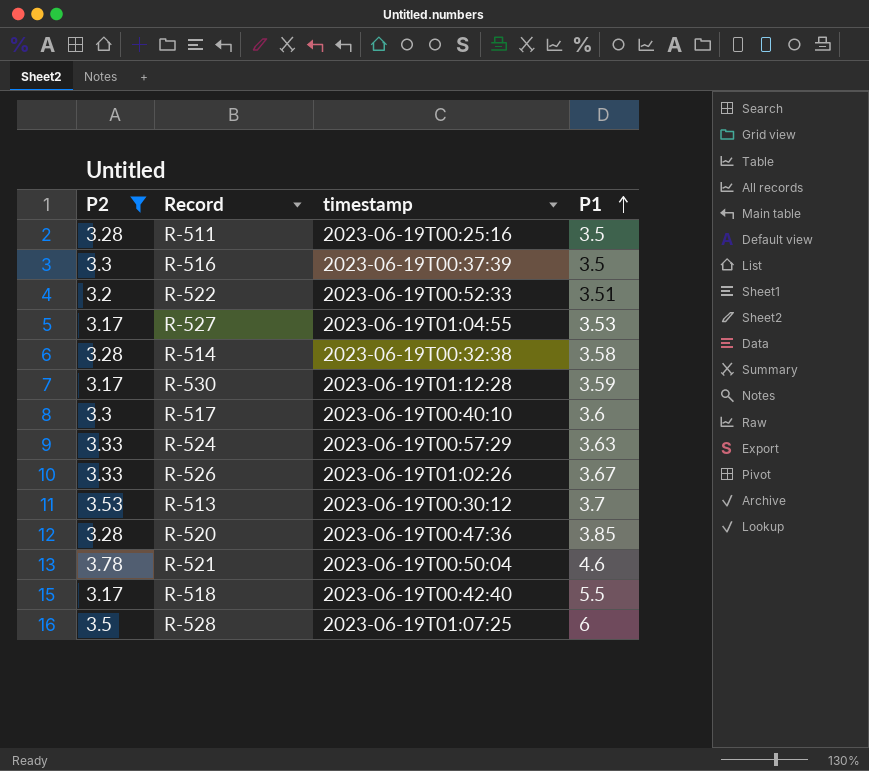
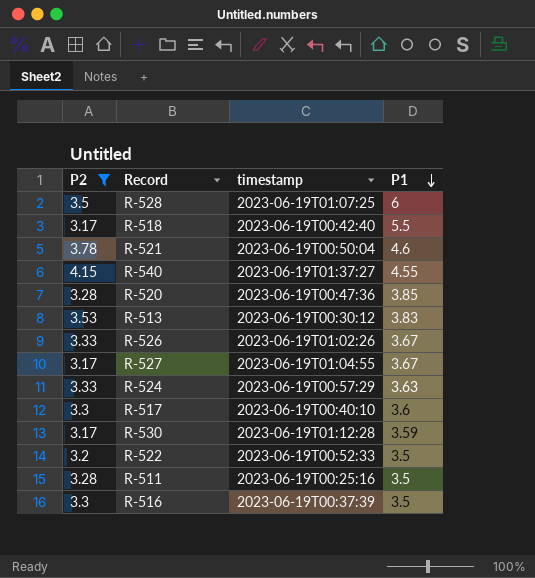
row order: P1 ascending -> P1 descending
row R-514: 3.28 | 2023-06-19T00:32:38 | 3.58 -> none
row R-540: none -> 4.15 | 2023-06-19T01:37:27 | 4.55
R-513 | P1: 3.7 -> 3.83
R-527 | P1: 3.53 -> 3.67
R-522 | P1: 3.51 -> 3.5

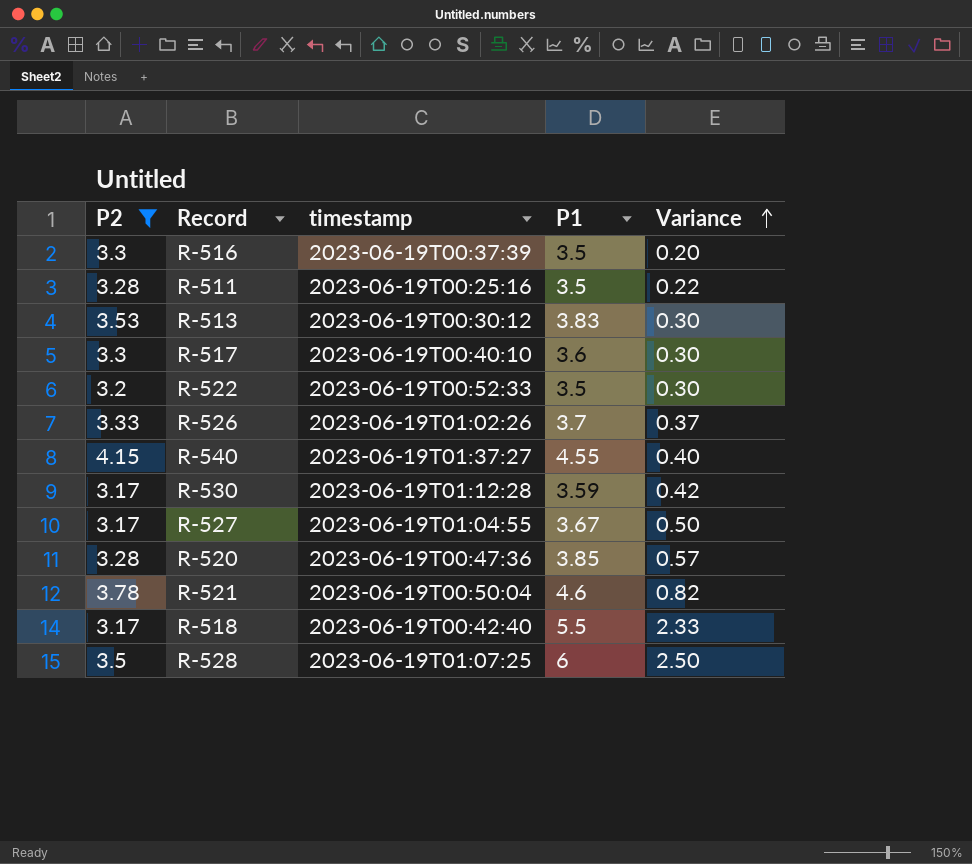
row order: P1 descending -> Variance ascending
column Variance | formula: none -> [P1] - [P2]
row R-524: 3.33 | 2023-06-19T00:57:29 | 3.63 -> none
R-526 | P1: 3.67 -> 3.7

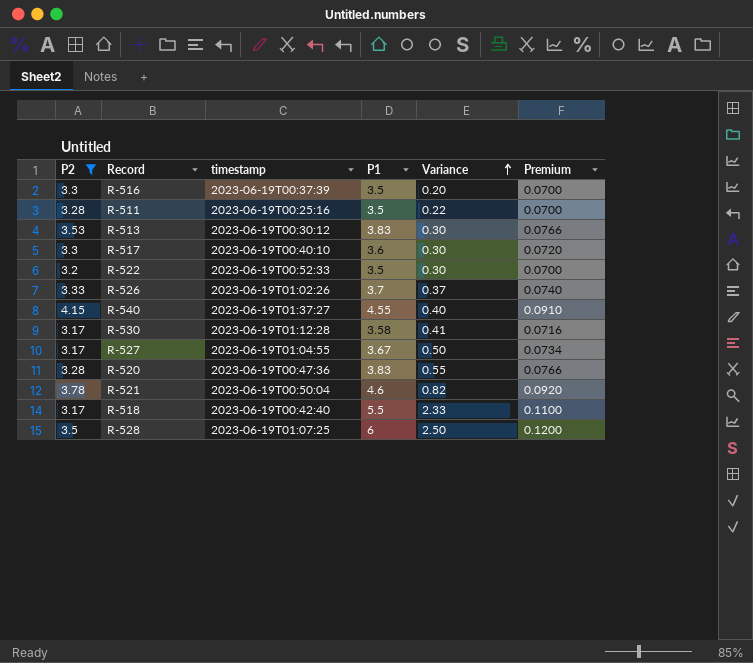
column Premium | formula: none -> [P1] * 0.02
R-530 | P1: 3.59 -> 3.58
R-530 | Variance: 0.42 -> 0.41
R-520 | P1: 3.85 -> 3.83
R-520 | Variance: 0.57 -> 0.55

